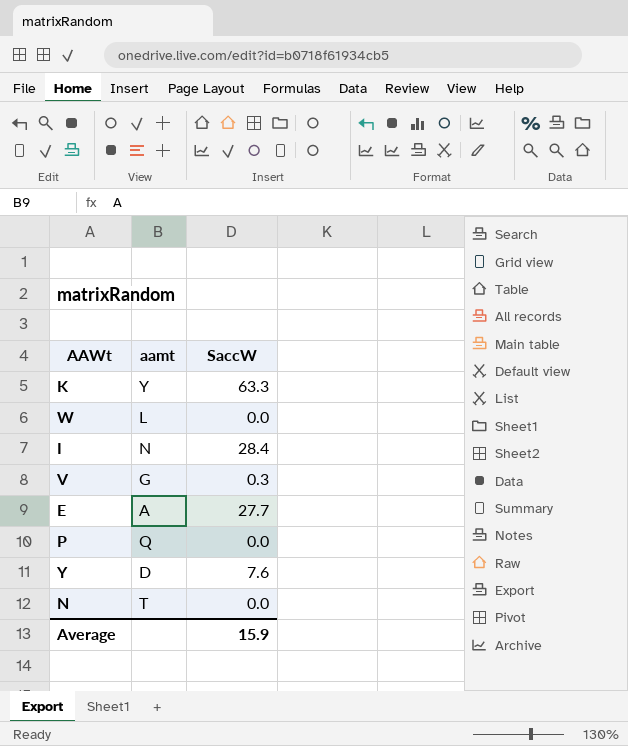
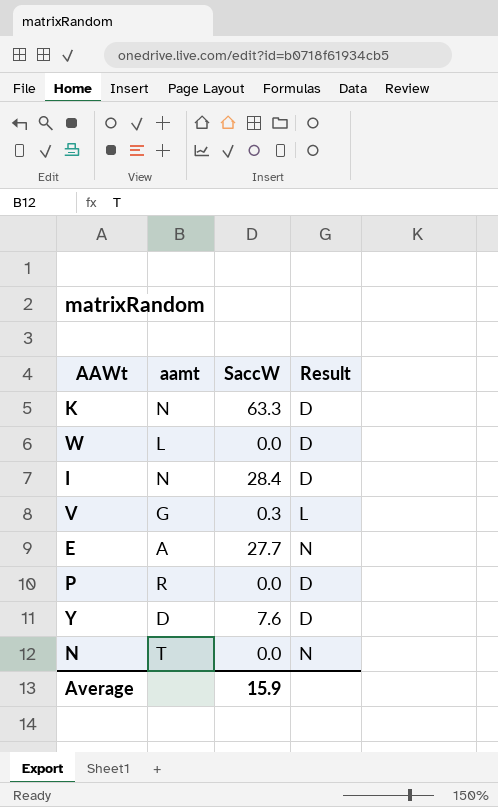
column Result | position: none -> 4
K | aamt: Y -> N
P | aamt: Q -> R

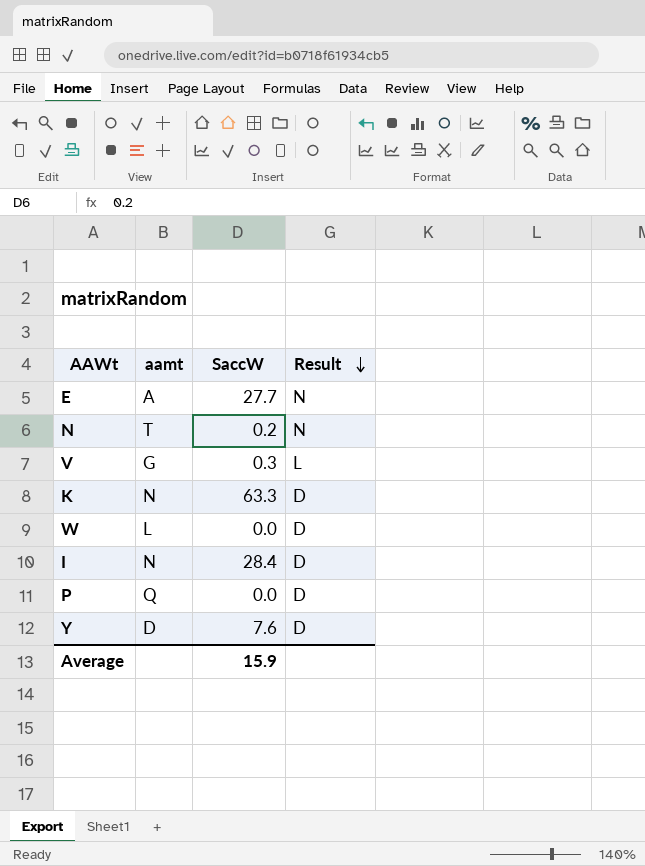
row order: none -> Result descending
N | SaccW: 0.0 -> 0.2
P | aamt: R -> Q

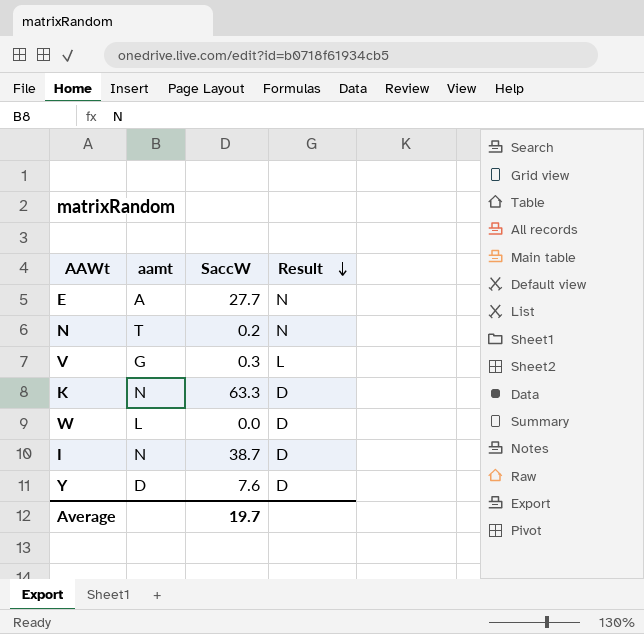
row P: Q | 0.0 | D -> none
I | SaccW: 28.4 -> 38.7
Average | SaccW: 15.9 -> 19.7

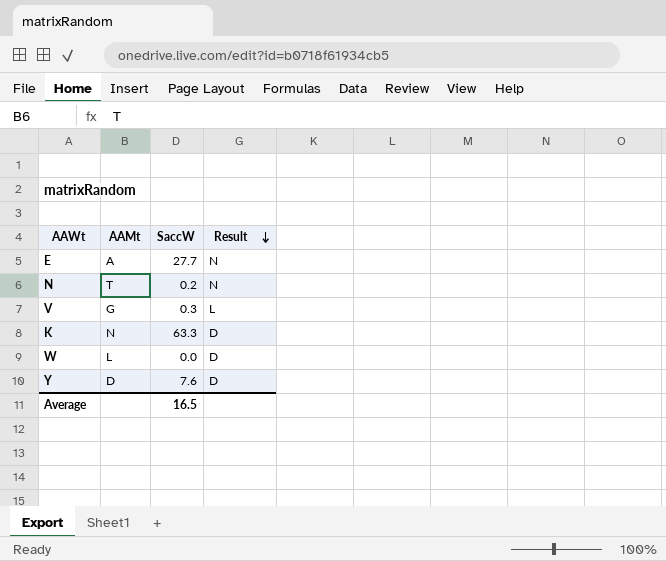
column name: aamt -> AAMt
row I: N | 38.7 | D -> none
Average | SaccW: 19.7 -> 16.5

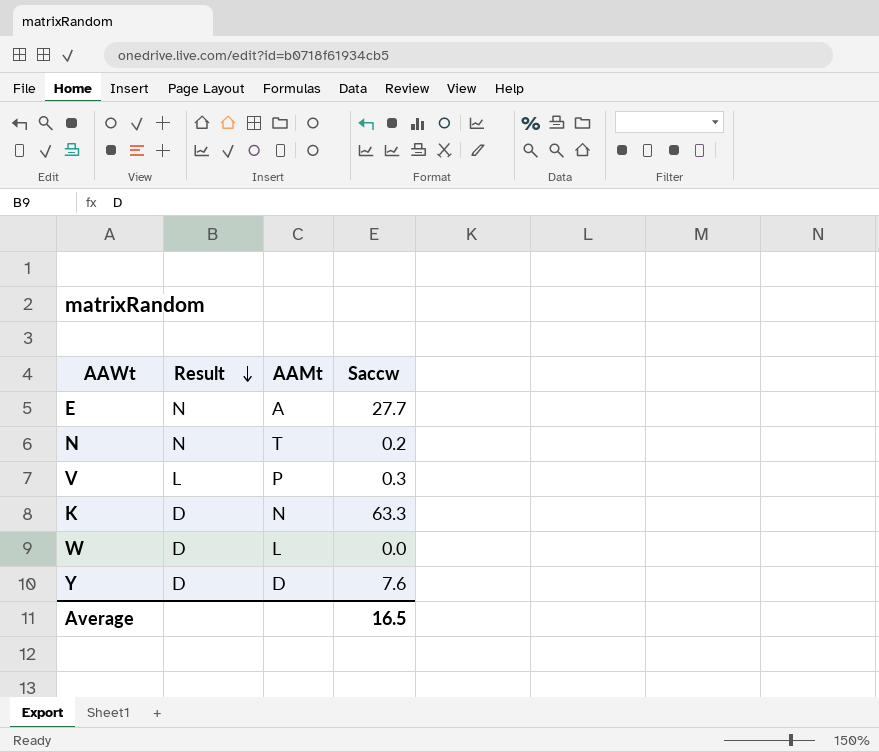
column Result | position: 4 -> 2
column name: SaccW -> Saccw
V | AAMt: G -> P

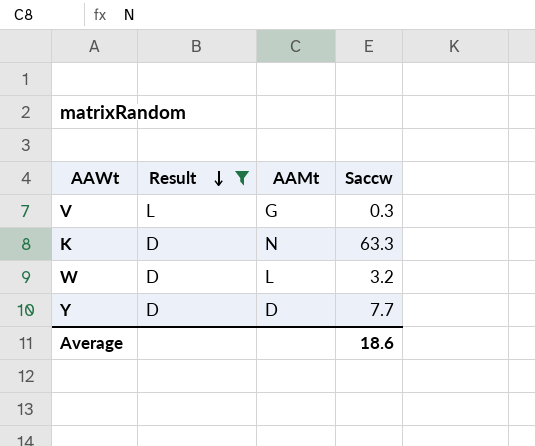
filter: none -> Result != N
V | AAMt: P -> G
W | Saccw: 0.0 -> 3.2
Y | Saccw: 7.6 -> 7.7
Average | Saccw: 16.5 -> 18.6

